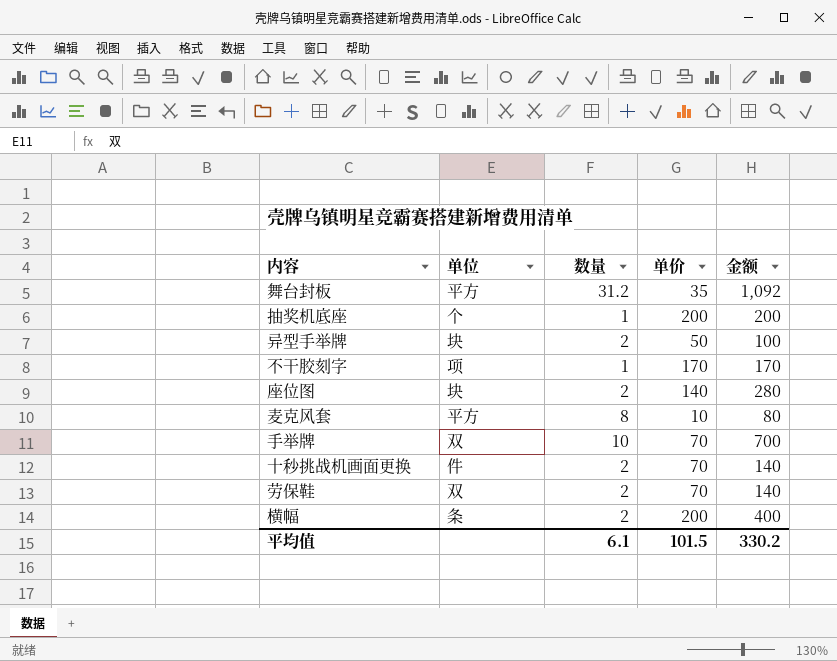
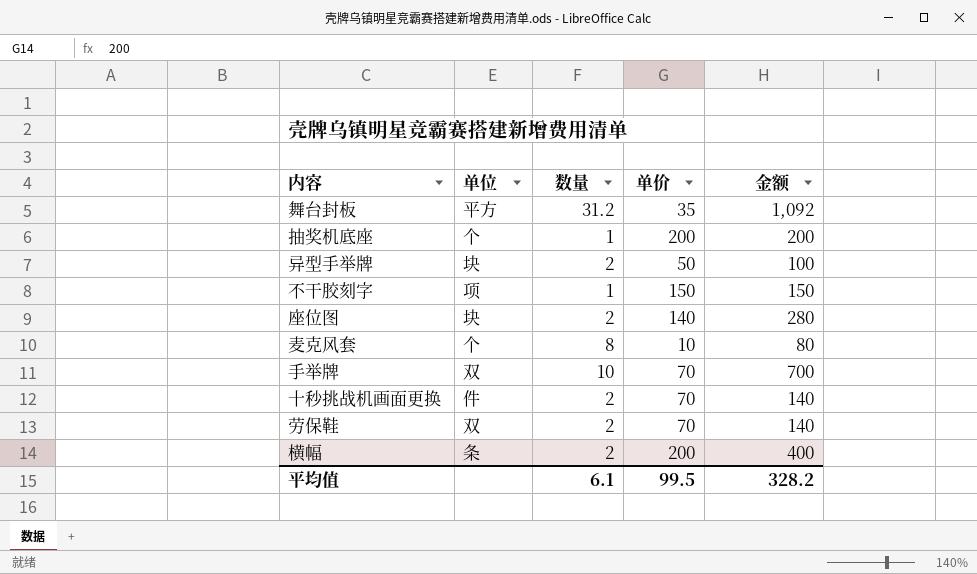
不干胶刻字 | 单价: 170 -> 150
不干胶刻字 | 金额: 170 -> 150
麦克风套 | 单位: 平方 -> 个
平均值 | 单价: 101.5 -> 99.5
平均值 | 金额: 330.2 -> 328.2

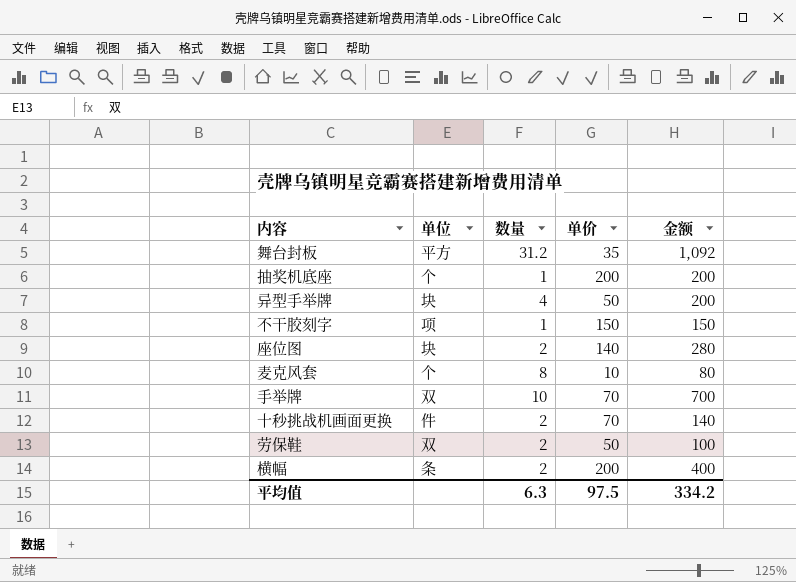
异型手举牌 | 数量: 2 -> 4
异型手举牌 | 金额: 100 -> 200
劳保鞋 | 单价: 70 -> 50
劳保鞋 | 金额: 140 -> 100
平均值 | 数量: 6.1 -> 6.3
平均值 | 单价: 99.5 -> 97.5
平均值 | 金额: 328.2 -> 334.2

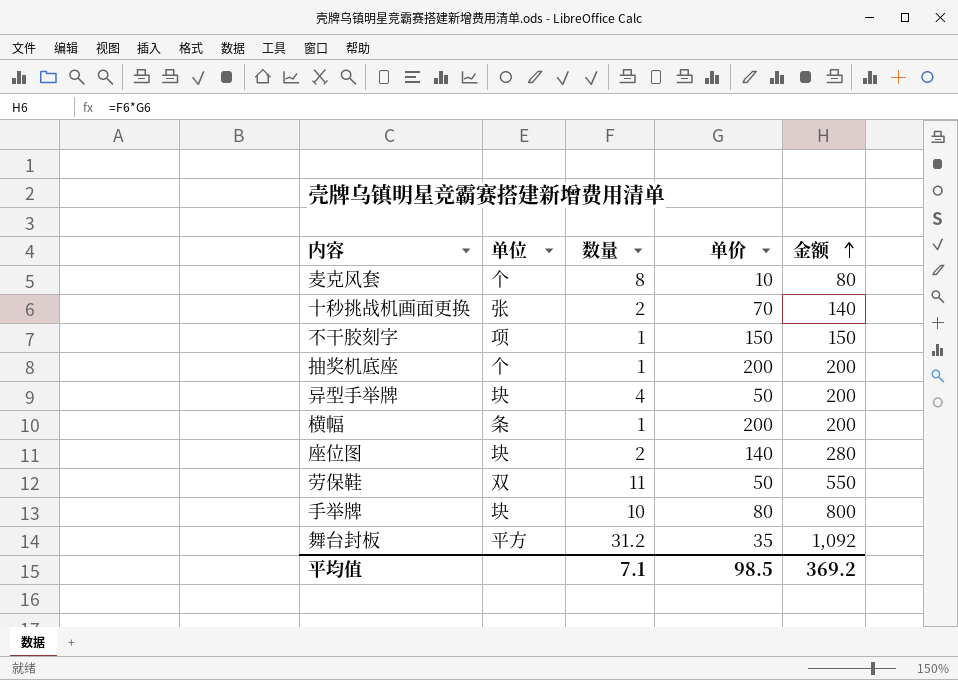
row order: none -> 金额 ascending
十秒挑战机画面更换 | 单位: 件 -> 张
横幅 | 数量: 2 -> 1
横幅 | 金额: 400 -> 200
劳保鞋 | 数量: 2 -> 11
劳保鞋 | 金额: 100 -> 550
手举牌 | 单位: 双 -> 块
手举牌 | 单价: 70 -> 80
手举牌 | 金额: 700 -> 800
平均值 | 数量: 6.3 -> 7.1
平均值 | 单价: 97.5 -> 98.5
平均值 | 金额: 334.2 -> 369.2

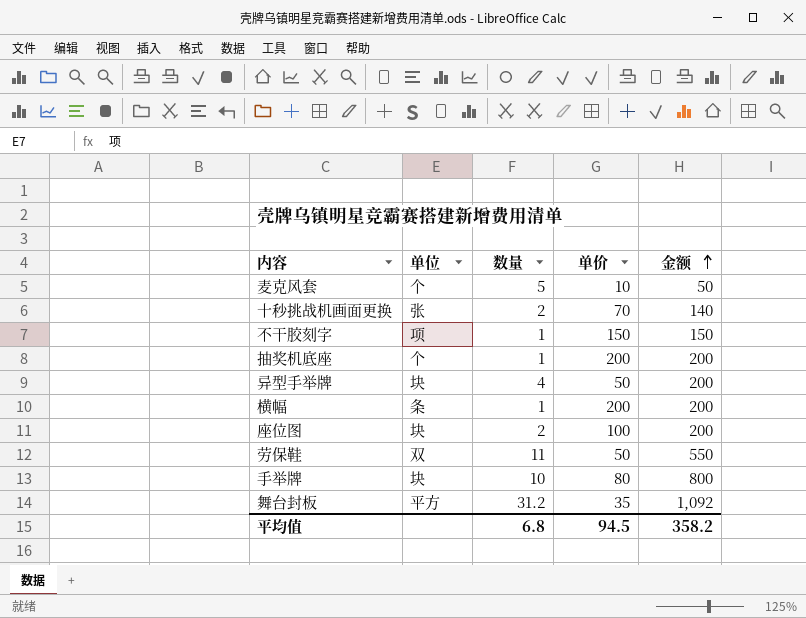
麦克风套 | 数量: 8 -> 5
麦克风套 | 金额: 80 -> 50
座位图 | 单价: 140 -> 100
座位图 | 金额: 280 -> 200
平均值 | 数量: 7.1 -> 6.8
平均值 | 单价: 98.5 -> 94.5
平均值 | 金额: 369.2 -> 358.2

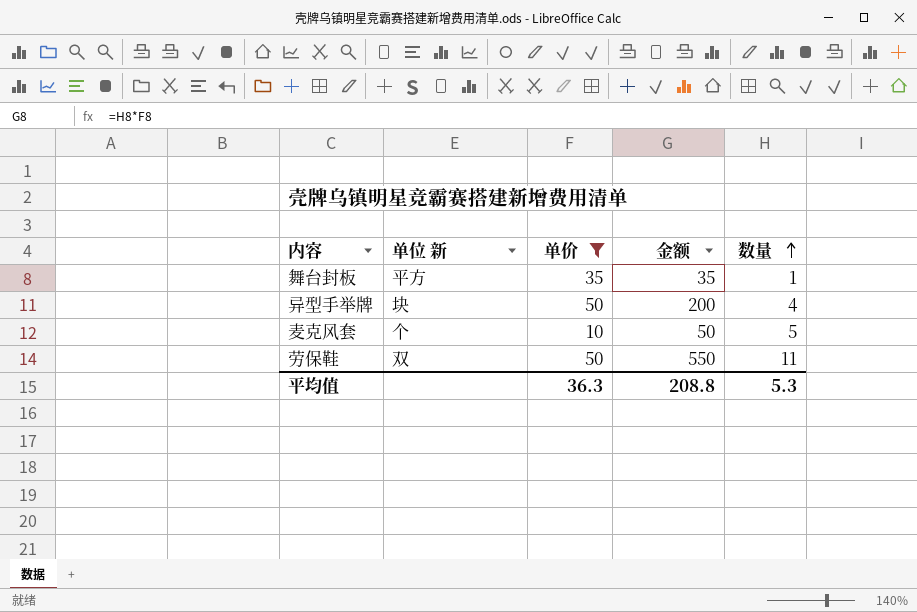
filter: none -> 单价 <= 50
row order: 金额 ascending -> 数量 ascending
column name: 单位 -> 单位 新
column 数量 | position: 3 -> 5
舞台封板 | 金额: 1,092 -> 35
舞台封板 | 数量: 31.2 -> 1
平均值 | 单价: 94.5 -> 36.3
平均值 | 金额: 358.2 -> 208.8
平均值 | 数量: 6.8 -> 5.3

